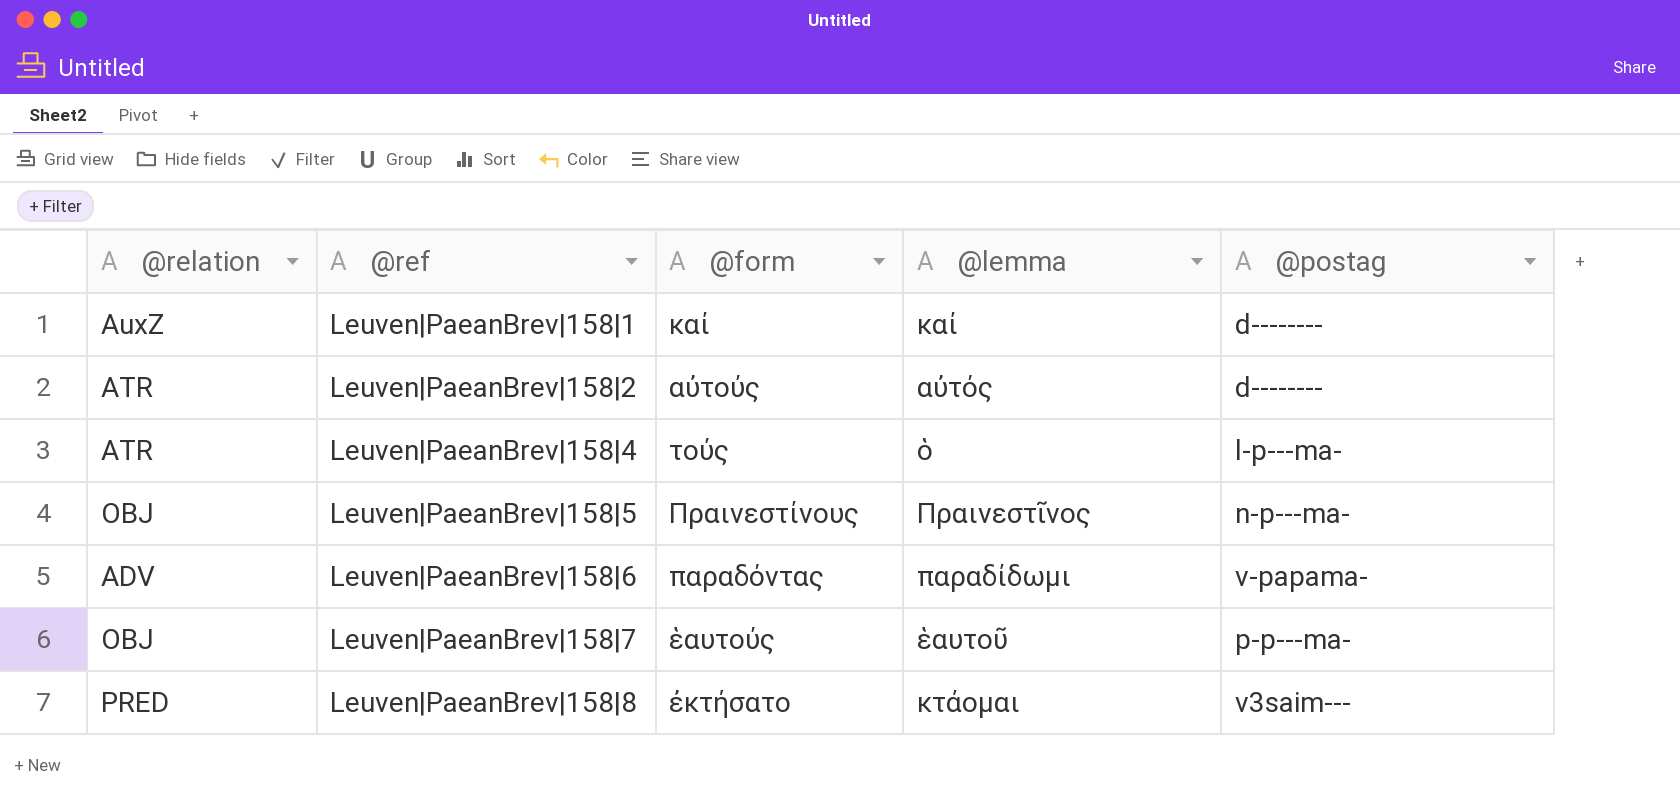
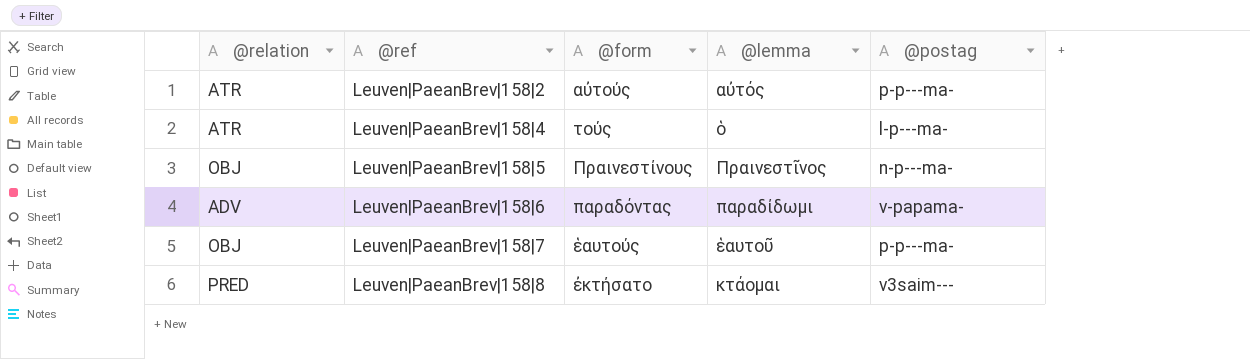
row Leuven|PaeanBrev|158|1: AuxZ | καί | καί | d-------- -> none
Leuven|PaeanBrev|158|2 | @postag: d-------- -> p-p---ma-

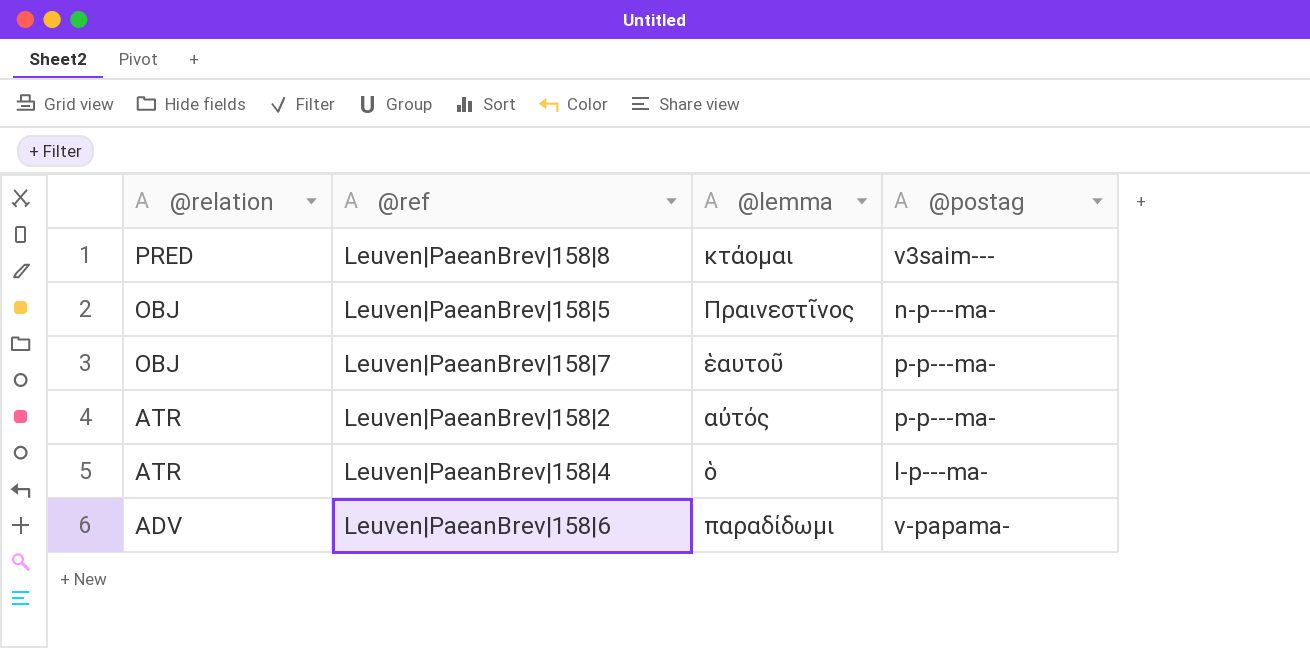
row order: @ref ascending -> @relation descending
column @form | position: 3 -> none

